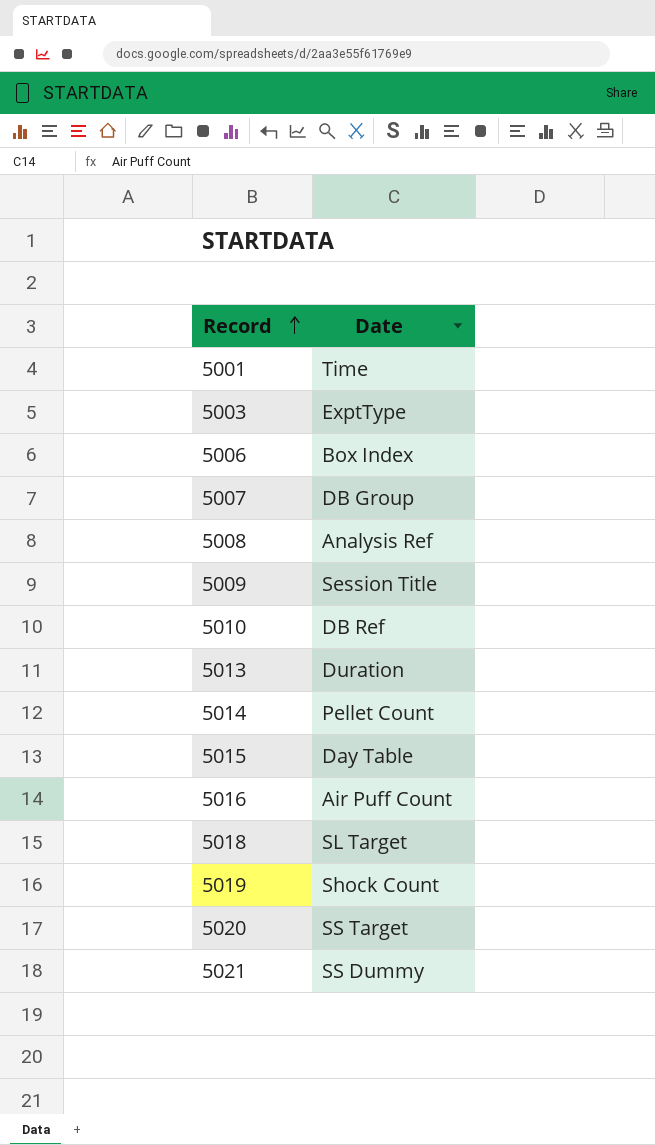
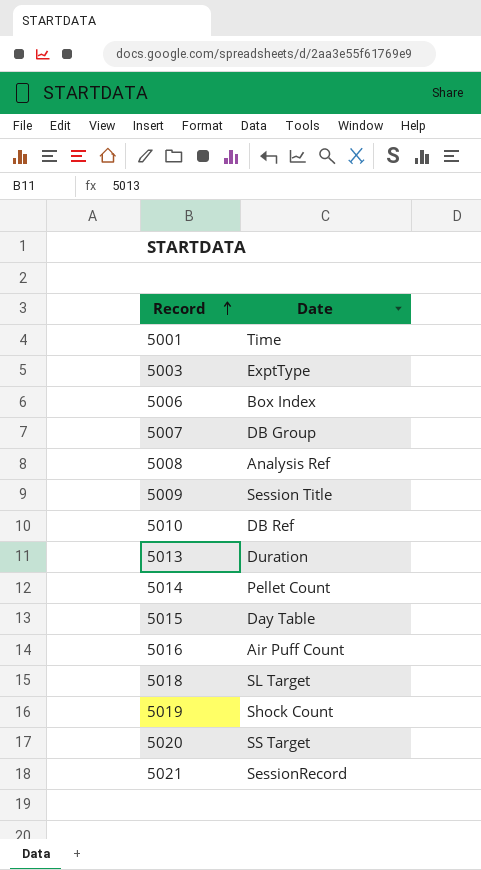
5021 | Date: SS Dummy -> SessionRecord

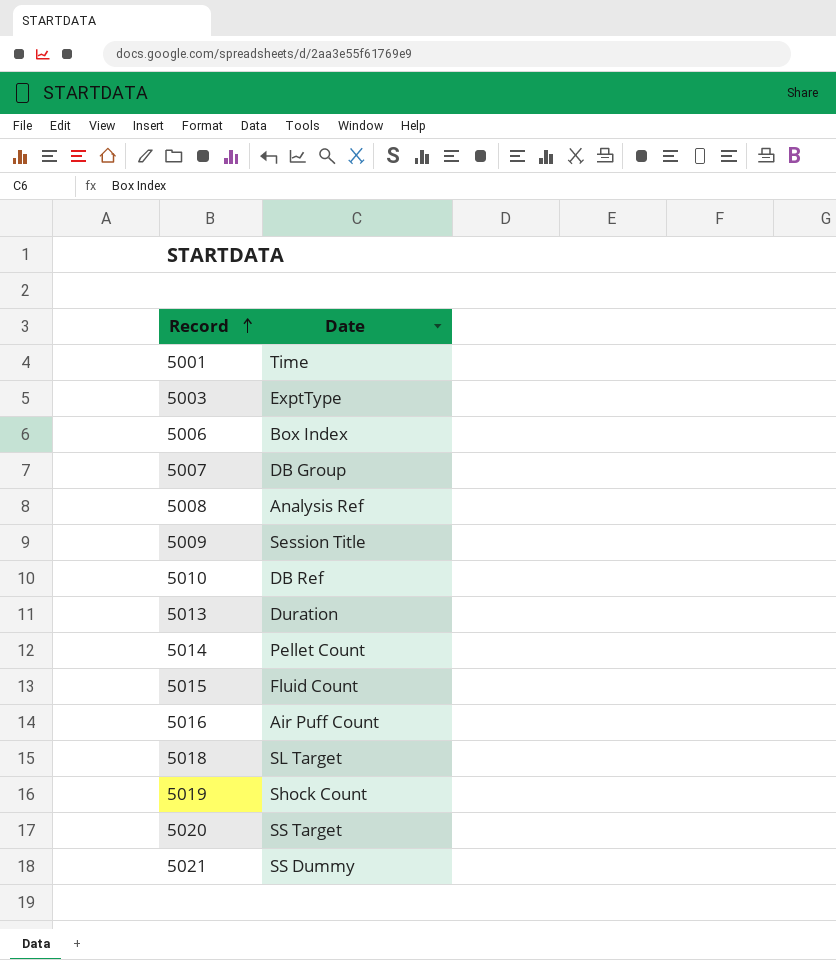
5015 | Date: Day Table -> Fluid Count
5021 | Date: SessionRecord -> SS Dummy

